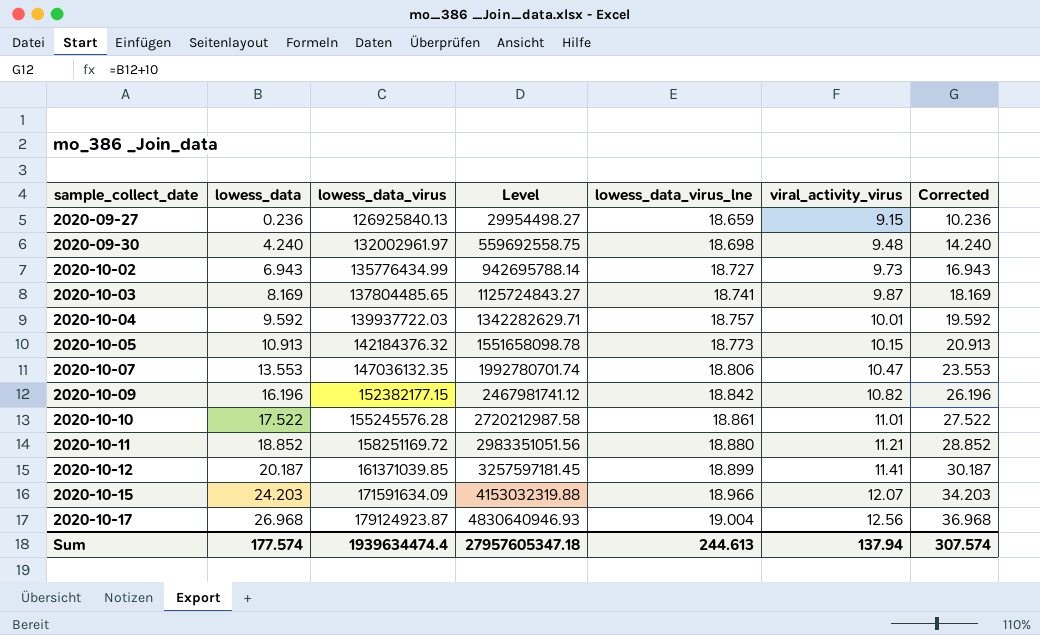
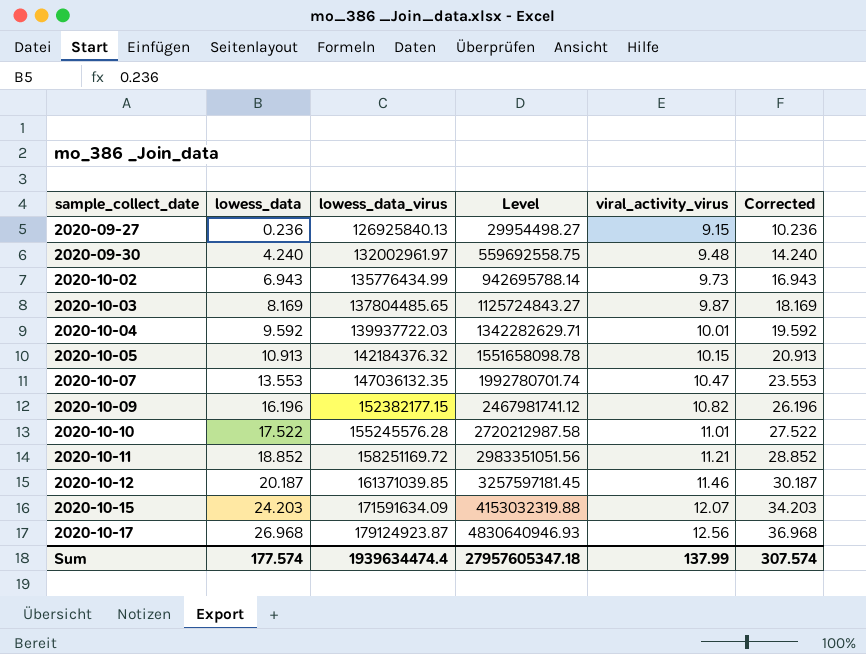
column lowess_data_virus_lne | position: 5 -> none
2020-10-12 | viral_activity_virus: 11.41 -> 11.46
Sum | viral_activity_virus: 137.94 -> 137.99

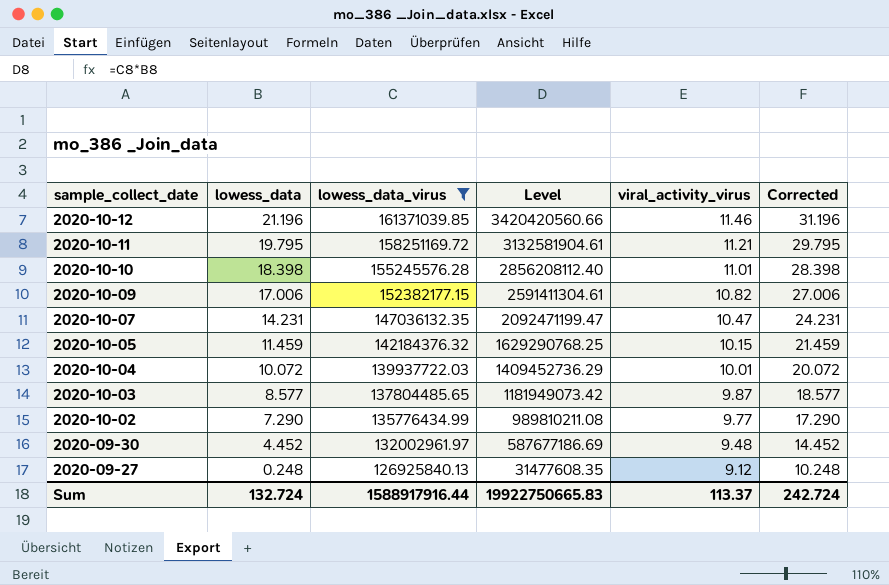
filter: none -> lowess_data_virus <= 161371039.85
row order: sample_collect_date ascending -> sample_collect_date descending
2020-10-12 | lowess_data: 20.187 -> 21.196
2020-10-12 | Level: 3257597181.45 -> 3420420560.66
2020-10-12 | Corrected: 30.187 -> 31.196
2020-10-11 | lowess_data: 18.852 -> 19.795
2020-10-11 | Level: 2983351051.56 -> 3132581904.61
2020-10-11 | Corrected: 28.852 -> 29.795
2020-10-10 | lowess_data: 17.522 -> 18.398
2020-10-10 | Level: 2720212987.58 -> 2856208112.40
2020-10-10 | Corrected: 27.522 -> 28.398
2020-10-09 | lowess_data: 16.196 -> 17.006
2020-10-09 | Level: 2467981741.12 -> 2591411304.61
2020-10-09 | Corrected: 26.196 -> 27.006
2020-10-07 | lowess_data: 13.553 -> 14.231
2020-10-07 | Level: 1992780701.74 -> 2092471199.47
2020-10-07 | Corrected: 23.553 -> 24.231
2020-10-05 | lowess_data: 10.913 -> 11.459
2020-10-05 | Level: 1551658098.78 -> 1629290768.25
2020-10-05 | Corrected: 20.913 -> 21.459
2020-10-04 | lowess_data: 9.592 -> 10.072
2020-10-04 | Level: 1342282629.71 -> 1409452736.29
2020-10-04 | Corrected: 19.592 -> 20.072
2020-10-03 | lowess_data: 8.169 -> 8.577
2020-10-03 | Level: 1125724843.27 -> 1181949073.42
2020-10-03 | Corrected: 18.169 -> 18.577
2020-10-02 | lowess_data: 6.943 -> 7.290
2020-10-02 | Level: 942695788.14 -> 989810211.08
2020-10-02 | viral_activity_virus: 9.73 -> 9.77
2020-10-02 | Corrected: 16.943 -> 17.290
2020-09-30 | lowess_data: 4.240 -> 4.452
2020-09-30 | Level: 559692558.75 -> 587677186.69
2020-09-30 | Corrected: 14.240 -> 14.452
2020-09-27 | lowess_data: 0.236 -> 0.248
2020-09-27 | Level: 29954498.27 -> 31477608.35
2020-09-27 | viral_activity_virus: 9.15 -> 9.12
2020-09-27 | Corrected: 10.236 -> 10.248
Sum | lowess_data: 177.574 -> 132.724
Sum | lowess_data_virus: 1939634474.4 -> 1588917916.44
Sum | Level: 27957605347.18 -> 19922750665.83
Sum | viral_activity_virus: 137.99 -> 113.37
Sum | Corrected: 307.574 -> 242.724

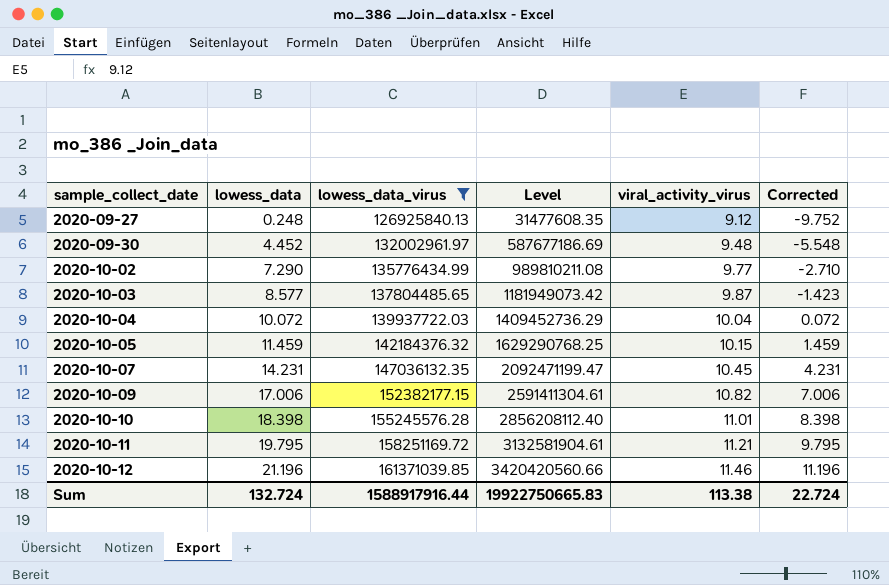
row order: sample_collect_date descending -> sample_collect_date ascending
column Corrected | formula: [lowess_data] + 10 -> [lowess_data] - 10
2020-10-04 | viral_activity_virus: 10.01 -> 10.04
2020-10-07 | viral_activity_virus: 10.47 -> 10.45
Sum | viral_activity_virus: 113.37 -> 113.38
Sum | Corrected: 242.724 -> 22.724

